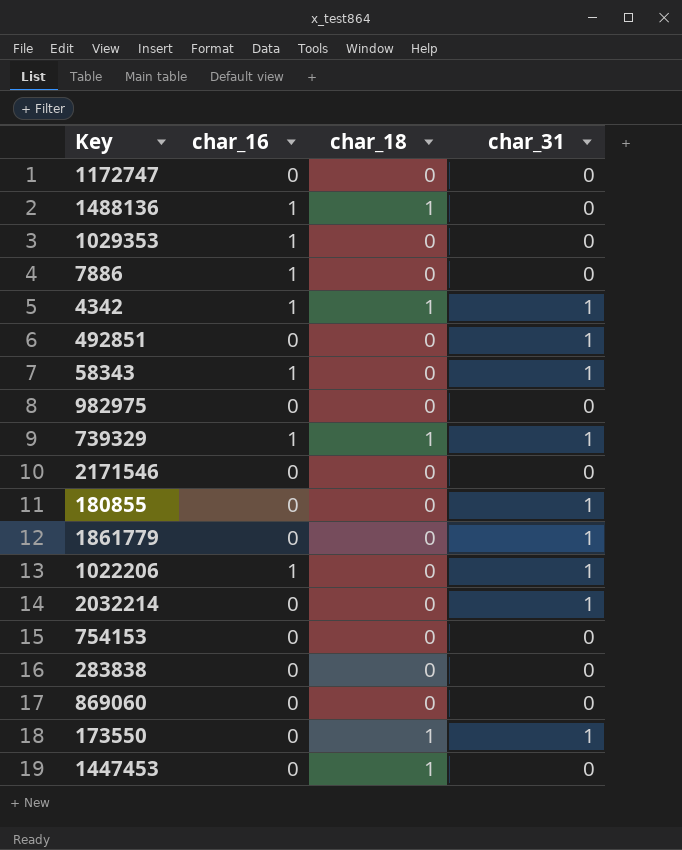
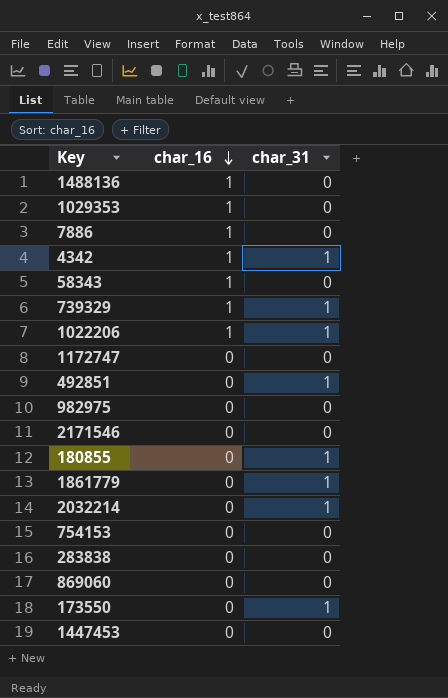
row order: none -> char_16 descending
column char_18 | position: 3 -> none
58343 | char_31: 1 -> 0

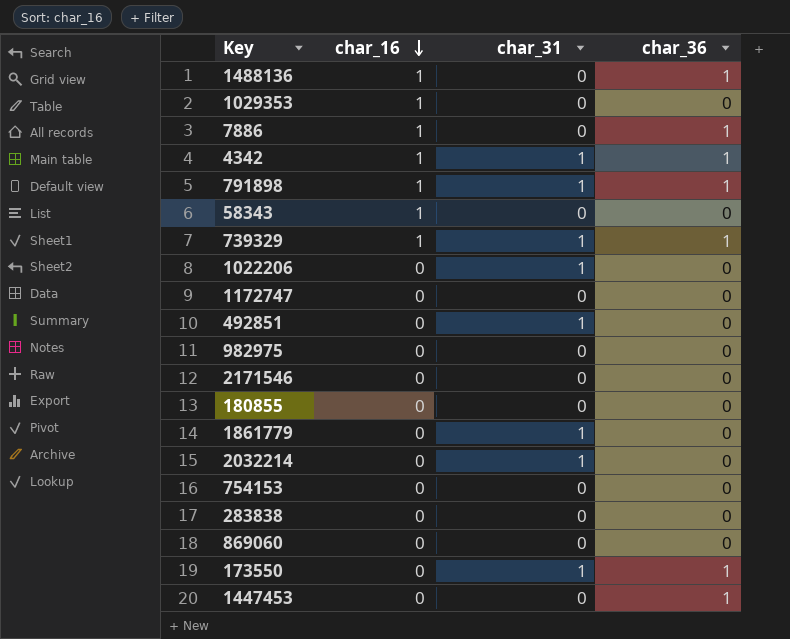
column char_36 | position: none -> 4
row 791898: none -> 1 | 1 | 1
1022206 | char_16: 1 -> 0
180855 | char_31: 1 -> 0

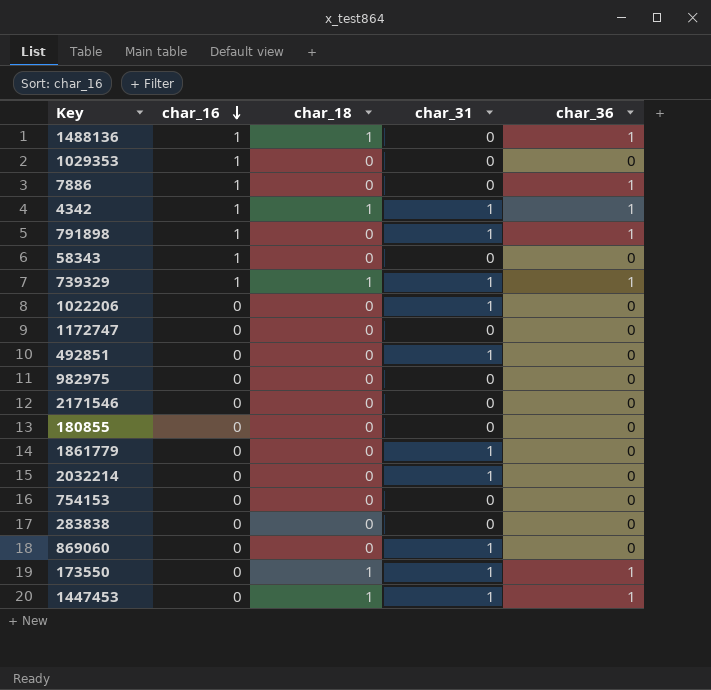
column char_18 | position: none -> 3
869060 | char_31: 0 -> 1
1447453 | char_31: 0 -> 1

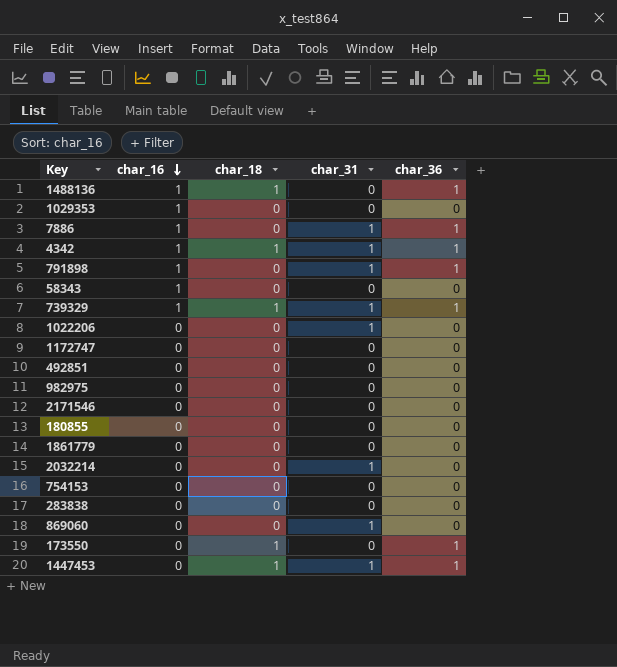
7886 | char_31: 0 -> 1
492851 | char_31: 1 -> 0
1861779 | char_31: 1 -> 0
173550 | char_31: 1 -> 0

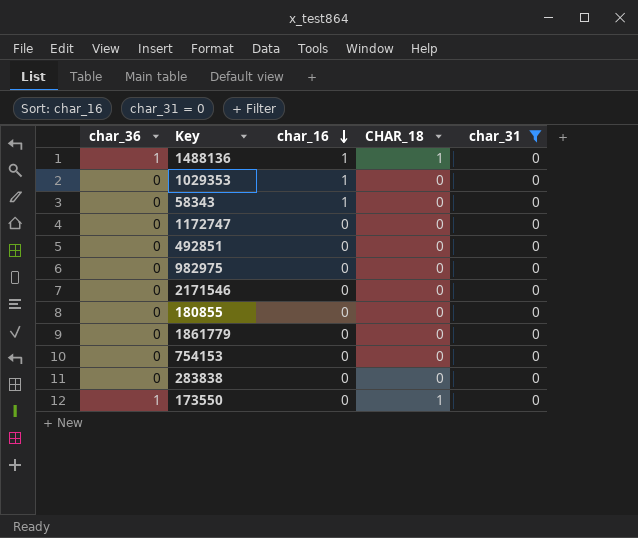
filter: none -> char_31 = 0
column char_36 | position: 5 -> 1
column name: char_18 -> CHAR_18

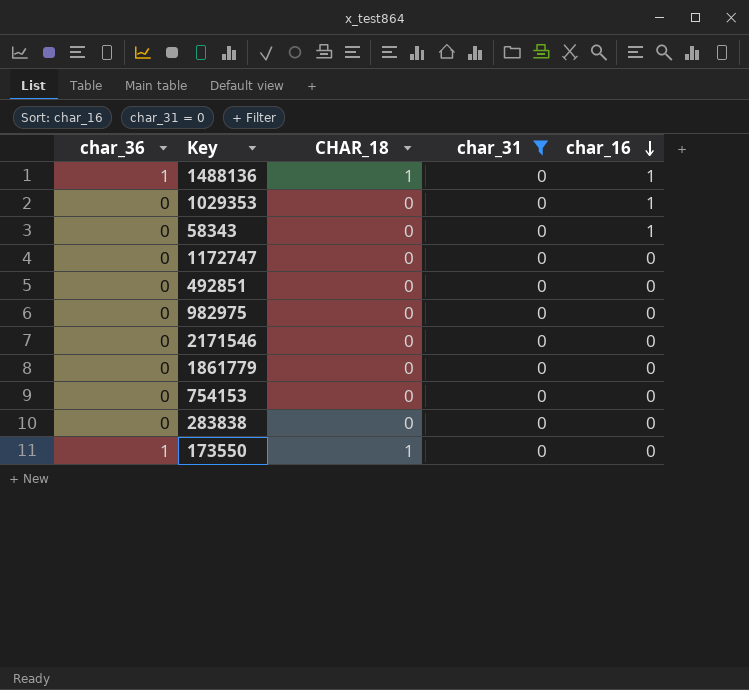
column char_16 | position: 3 -> 5
row 180855: 0 | 0 | 0 | 0 -> none

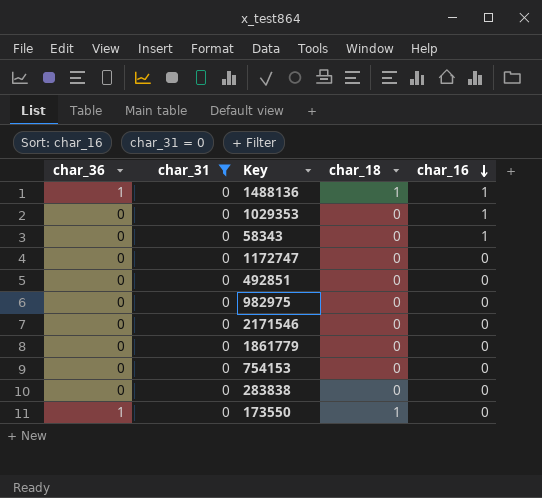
column char_31 | position: 4 -> 2
column name: CHAR_18 -> char_18

